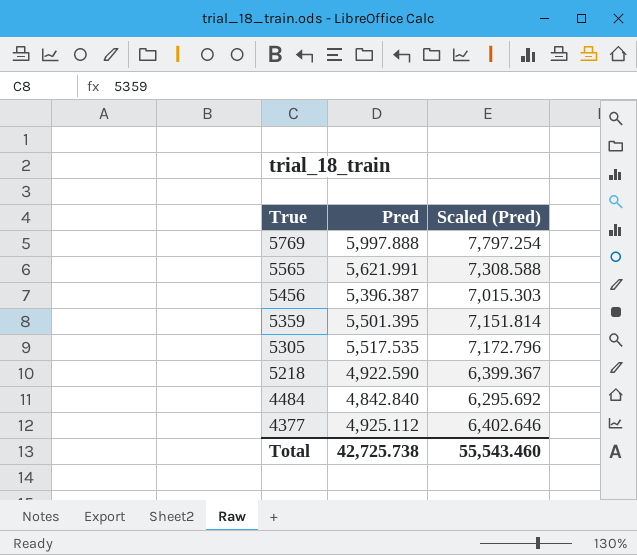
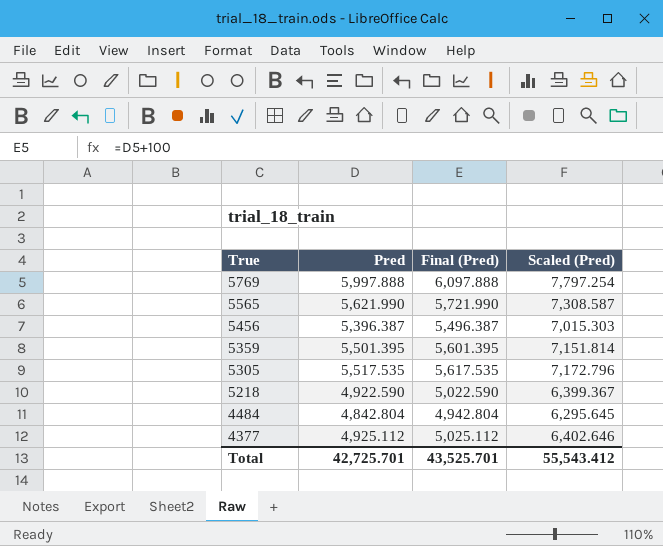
column Final (Pred) | formula: none -> [Pred] + 100
5565 | Pred: 5,621.991 -> 5,621.990
5565 | Scaled (Pred): 7,308.588 -> 7,308.587
4484 | Pred: 4,842.840 -> 4,842.804
4484 | Scaled (Pred): 6,295.692 -> 6,295.645
Total | Pred: 42,725.738 -> 42,725.701
Total | Scaled (Pred): 55,543.460 -> 55,543.412

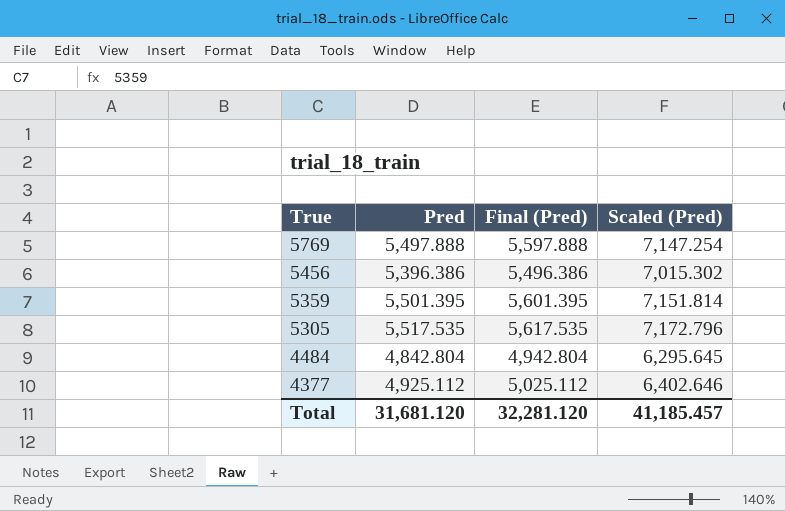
row 5565: 5,621.990 | 5,721.990 | 7,308.587 -> none
row 5218: 4,922.590 | 5,022.590 | 6,399.367 -> none
5769 | Pred: 5,997.888 -> 5,497.888
5769 | Final (Pred): 6,097.888 -> 5,597.888
5769 | Scaled (Pred): 7,797.254 -> 7,147.254
5456 | Pred: 5,396.387 -> 5,396.386
5456 | Final (Pred): 5,496.387 -> 5,496.386
5456 | Scaled (Pred): 7,015.303 -> 7,015.302
Total | Pred: 42,725.701 -> 31,681.120
Total | Final (Pred): 43,525.701 -> 32,281.120
Total | Scaled (Pred): 55,543.412 -> 41,185.457

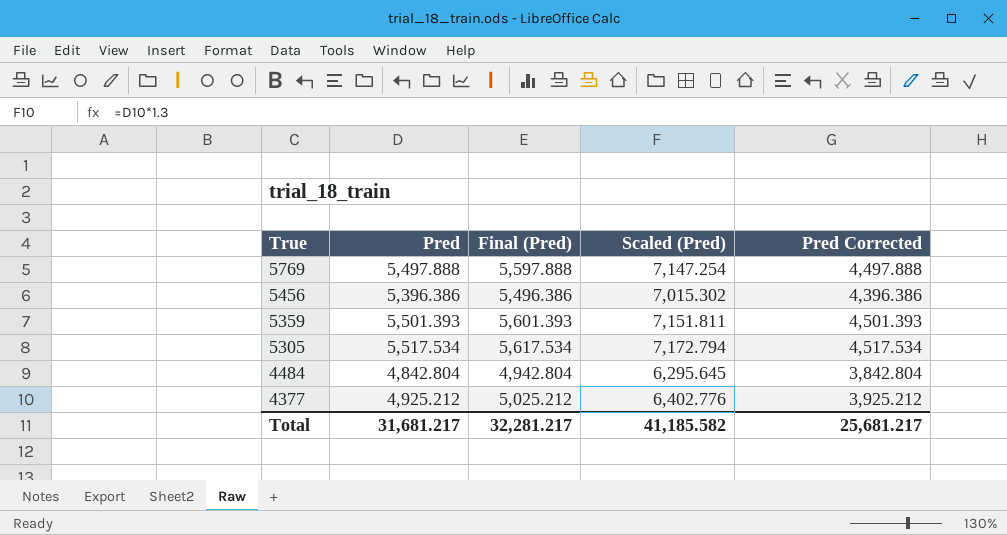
column Pred Corrected | formula: none -> [Pred] - 1000
5359 | Pred: 5,501.395 -> 5,501.393
5359 | Final (Pred): 5,601.395 -> 5,601.393
5359 | Scaled (Pred): 7,151.814 -> 7,151.811
5305 | Pred: 5,517.535 -> 5,517.534
5305 | Final (Pred): 5,617.535 -> 5,617.534
5305 | Scaled (Pred): 7,172.796 -> 7,172.794
4377 | Pred: 4,925.112 -> 4,925.212
4377 | Final (Pred): 5,025.112 -> 5,025.212
4377 | Scaled (Pred): 6,402.646 -> 6,402.776
Total | Pred: 31,681.120 -> 31,681.217
Total | Final (Pred): 32,281.120 -> 32,281.217
Total | Scaled (Pred): 41,185.457 -> 41,185.582

